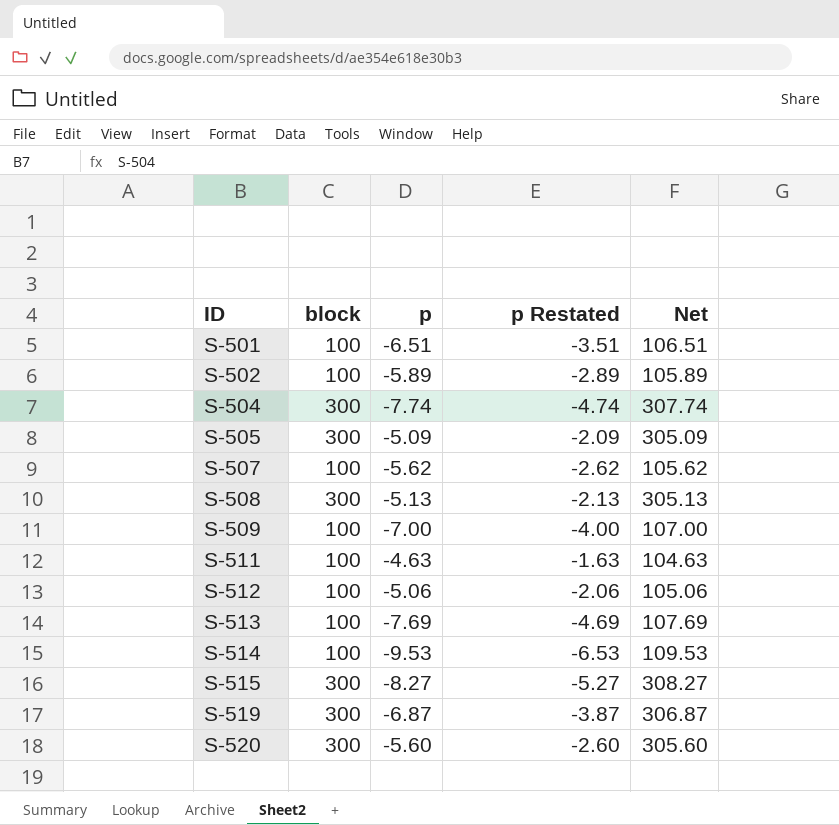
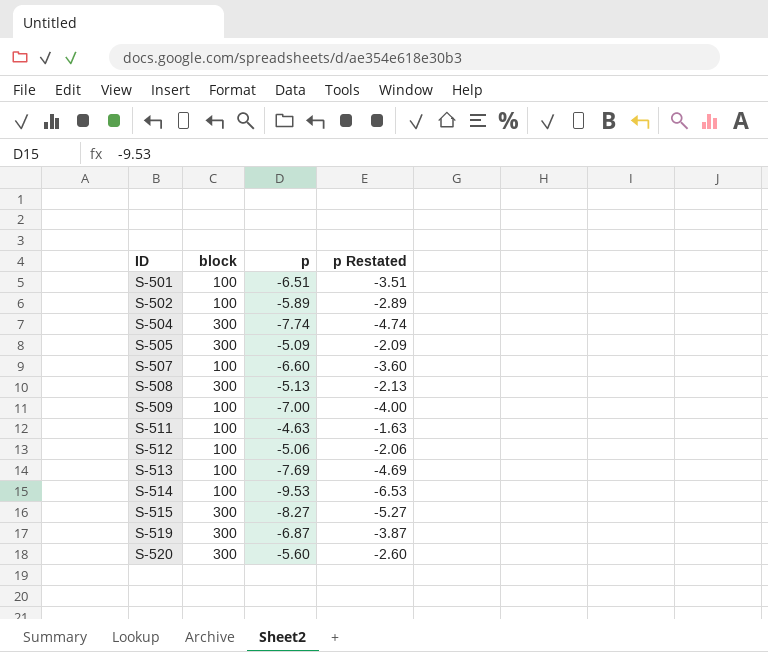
column Net | formula: [block] - [p] -> none
S-507 | p: -5.62 -> -6.60
S-507 | p Restated: -2.62 -> -3.60

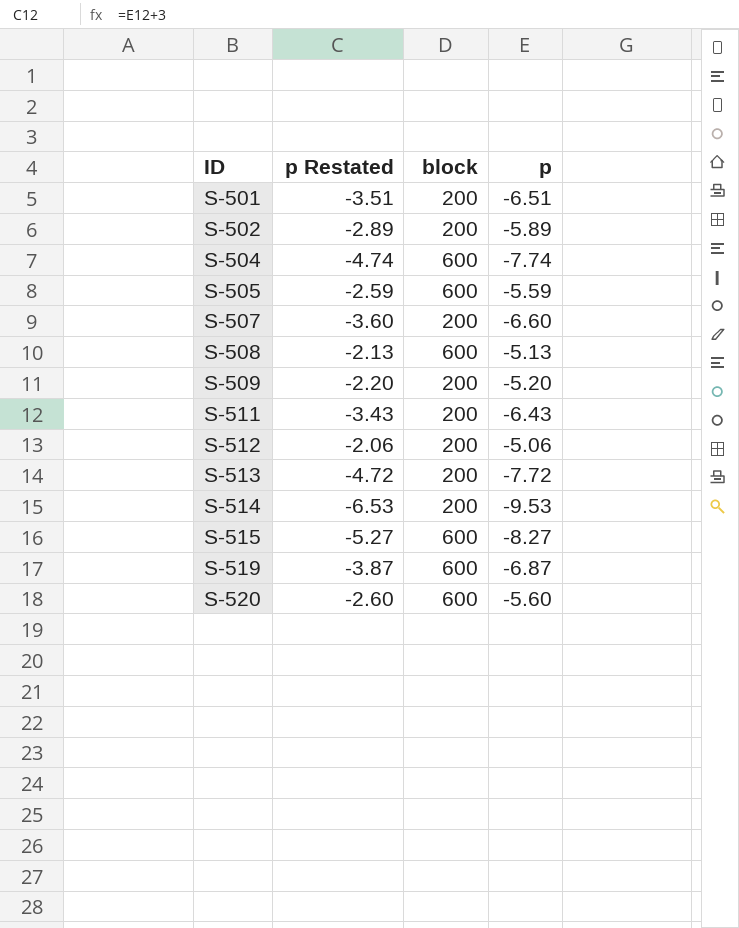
column p Restated | position: 4 -> 2
S-501 | block: 100 -> 200
S-502 | block: 100 -> 200
S-504 | block: 300 -> 600
S-505 | p Restated: -2.09 -> -2.59
S-505 | block: 300 -> 600
S-505 | p: -5.09 -> -5.59
S-507 | block: 100 -> 200
S-508 | block: 300 -> 600
S-509 | p Restated: -4.00 -> -2.20
S-509 | block: 100 -> 200
S-509 | p: -7.00 -> -5.20
S-511 | p Restated: -1.63 -> -3.43
S-511 | block: 100 -> 200
S-511 | p: -4.63 -> -6.43
S-512 | block: 100 -> 200
S-513 | p Restated: -4.69 -> -4.72
S-513 | block: 100 -> 200
S-513 | p: -7.69 -> -7.72
S-514 | block: 100 -> 200
S-515 | block: 300 -> 600
S-519 | block: 300 -> 600
S-520 | block: 300 -> 600

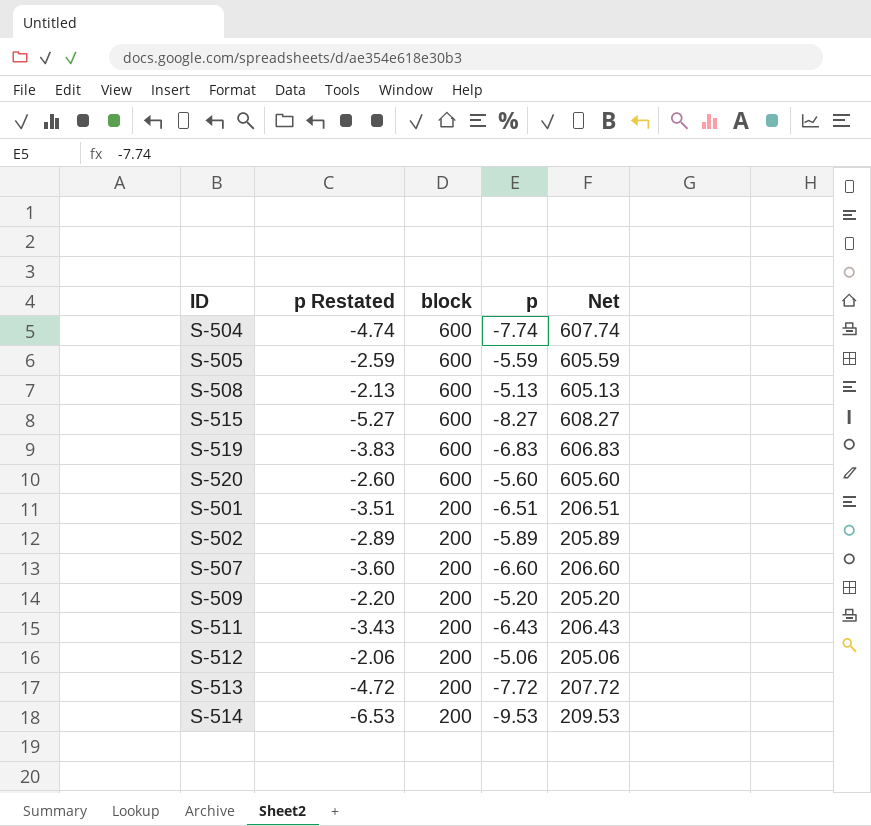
row order: ID ascending -> block descending
column Net | formula: none -> [block] - [p]
S-519 | p Restated: -3.87 -> -3.83
S-519 | p: -6.87 -> -6.83

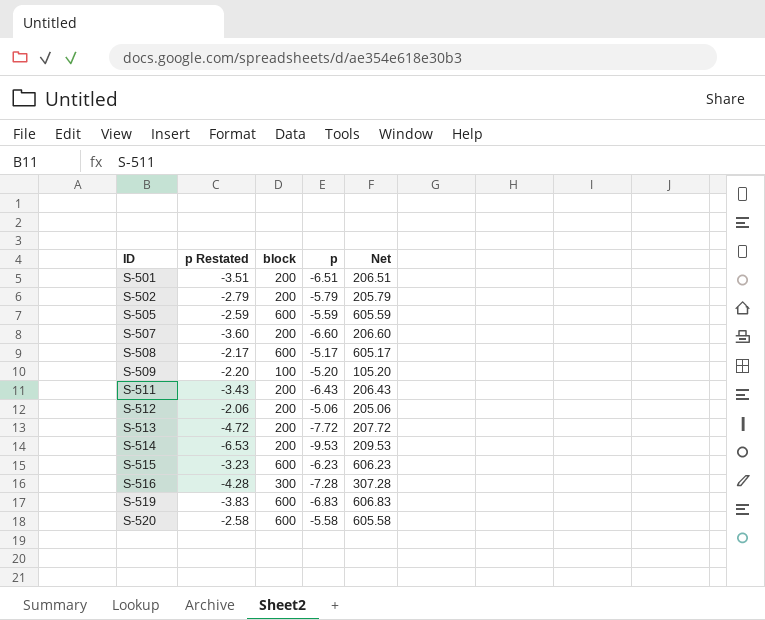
row order: block descending -> ID ascending
row S-504: -4.74 | 600 | -7.74 | 607.74 -> none
S-502 | p Restated: -2.89 -> -2.79
S-502 | p: -5.89 -> -5.79
S-502 | Net: 205.89 -> 205.79
S-508 | p Restated: -2.13 -> -2.17
S-508 | p: -5.13 -> -5.17
S-508 | Net: 605.13 -> 605.17
S-509 | block: 200 -> 100
S-509 | Net: 205.20 -> 105.20
S-515 | p Restated: -5.27 -> -3.23
S-515 | p: -8.27 -> -6.23
S-515 | Net: 608.27 -> 606.23
row S-516: none -> -4.28 | 300 | -7.28 | 307.28
S-520 | p Restated: -2.60 -> -2.58
S-520 | p: -5.60 -> -5.58
S-520 | Net: 605.60 -> 605.58

